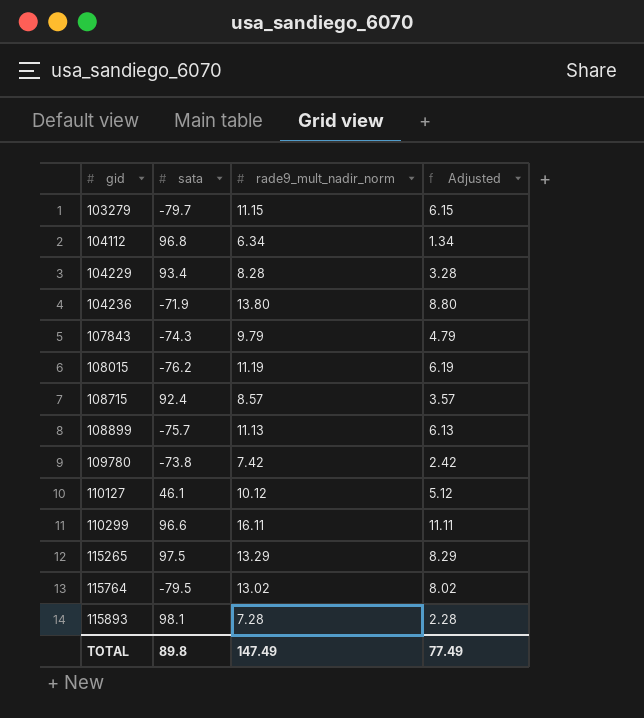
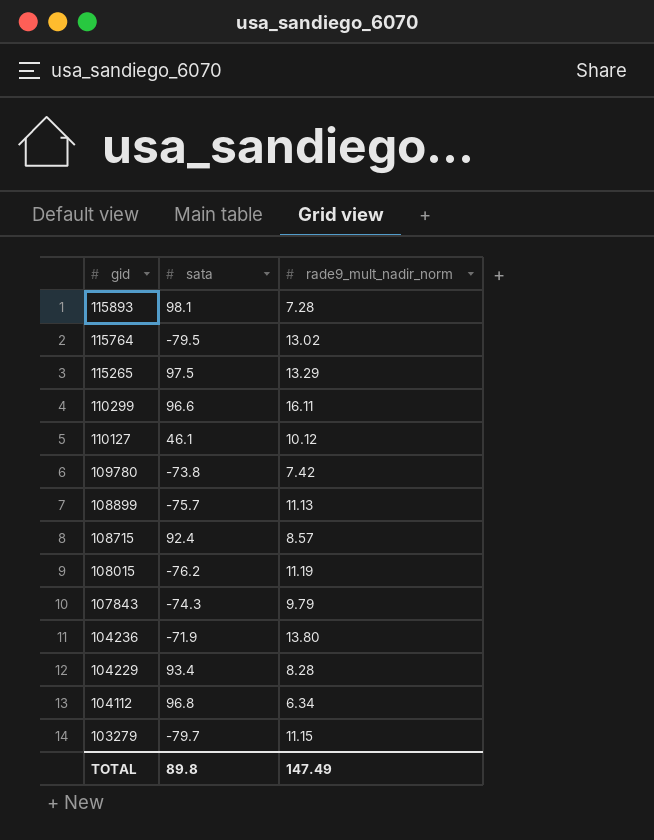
row order: gid ascending -> gid descending
column Adjusted | formula: [rade9_mult_nadir_norm] - 5 -> none

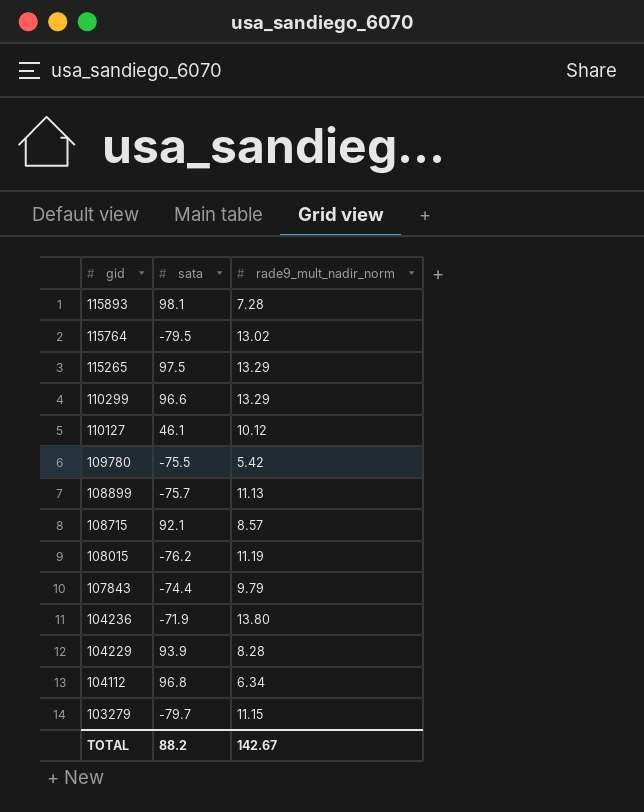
110299 | rade9_mult_nadir_norm: 16.11 -> 13.29
109780 | sata: -73.8 -> -75.5
109780 | rade9_mult_nadir_norm: 7.42 -> 5.42
108715 | sata: 92.4 -> 92.1
107843 | sata: -74.3 -> -74.4
104229 | sata: 93.4 -> 93.9
TOTAL | sata: 89.8 -> 88.2
TOTAL | rade9_mult_nadir_norm: 147.49 -> 142.67

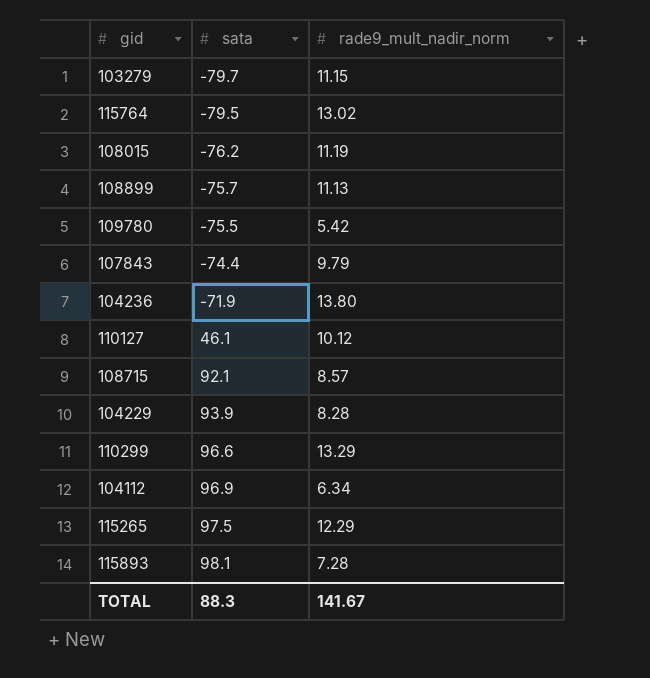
row order: gid descending -> sata ascending
104112 | sata: 96.8 -> 96.9
115265 | rade9_mult_nadir_norm: 13.29 -> 12.29
TOTAL | sata: 88.2 -> 88.3
TOTAL | rade9_mult_nadir_norm: 142.67 -> 141.67

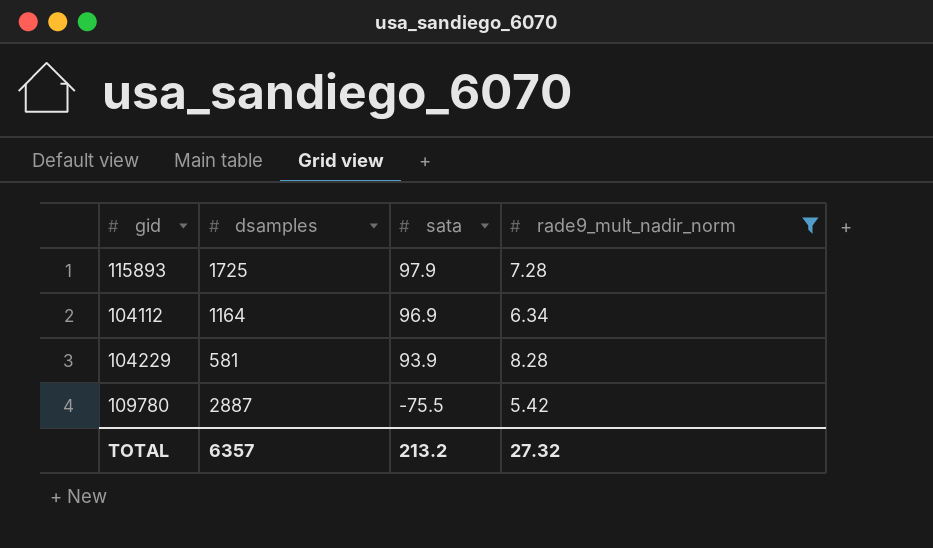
filter: none -> rade9_mult_nadir_norm <= 8.28
row order: sata ascending -> sata descending
column dsamples | position: none -> 2
115893 | sata: 98.1 -> 97.9
TOTAL | sata: 88.3 -> 213.2
TOTAL | rade9_mult_nadir_norm: 141.67 -> 27.32

